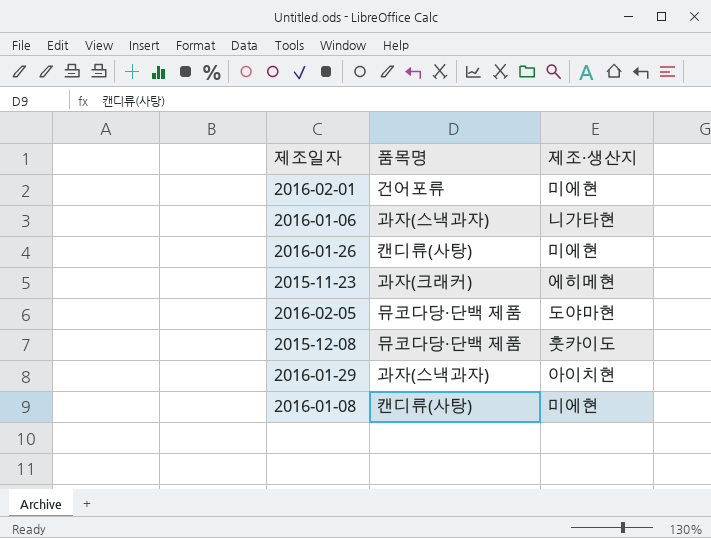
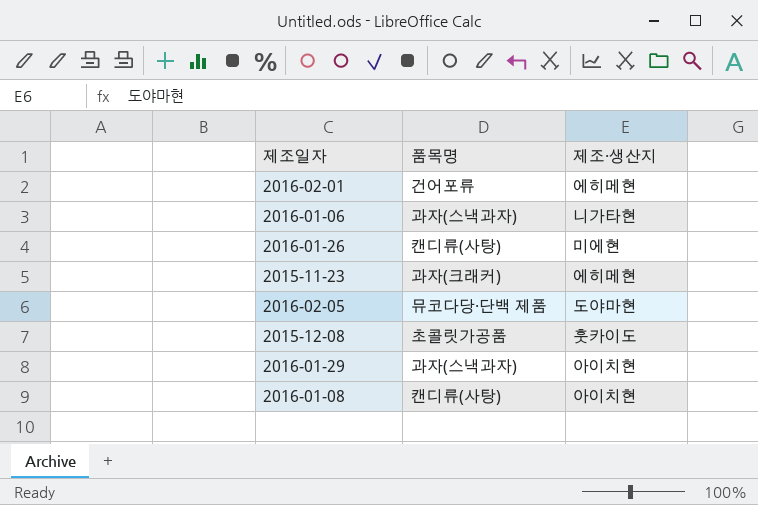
2016-02-01 | 제조·생산지: 미에현 -> 에히메현
2015-12-08 | 품목명: 뮤코다당·단백 제품 -> 초콜릿가공품
2016-01-08 | 제조·생산지: 미에현 -> 아이치현

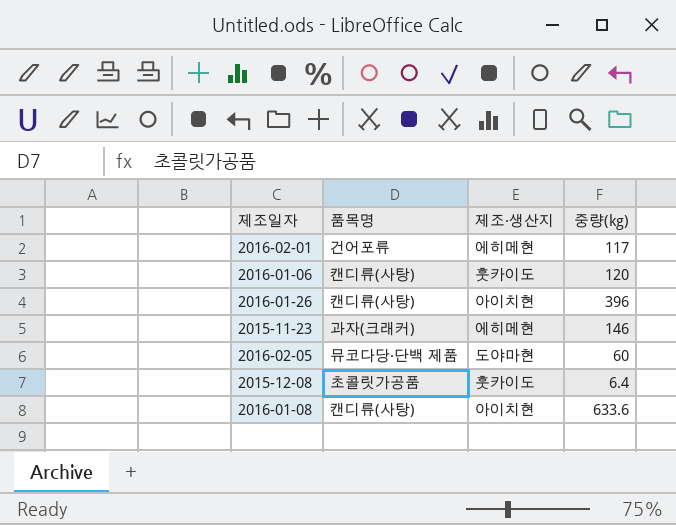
column 중량(kg) | position: none -> 4
row 2016-01-29: 과자(스낵과자) | 아이치현 -> none
2016-01-06 | 품목명: 과자(스낵과자) -> 캔디류(사탕)
2016-01-06 | 제조·생산지: 니가타현 -> 훗카이도
2016-01-26 | 제조·생산지: 미에현 -> 아이치현

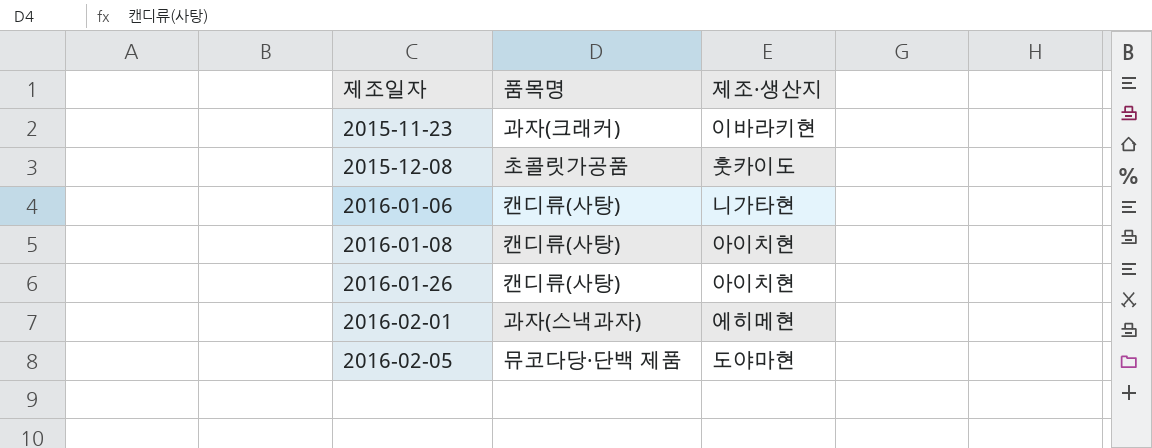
row order: none -> 제조일자 ascending
column 중량(kg) | position: 4 -> none
2015-11-23 | 제조·생산지: 에히메현 -> 이바라키현
2016-01-06 | 제조·생산지: 훗카이도 -> 니가타현
2016-02-01 | 품목명: 건어포류 -> 과자(스낵과자)

